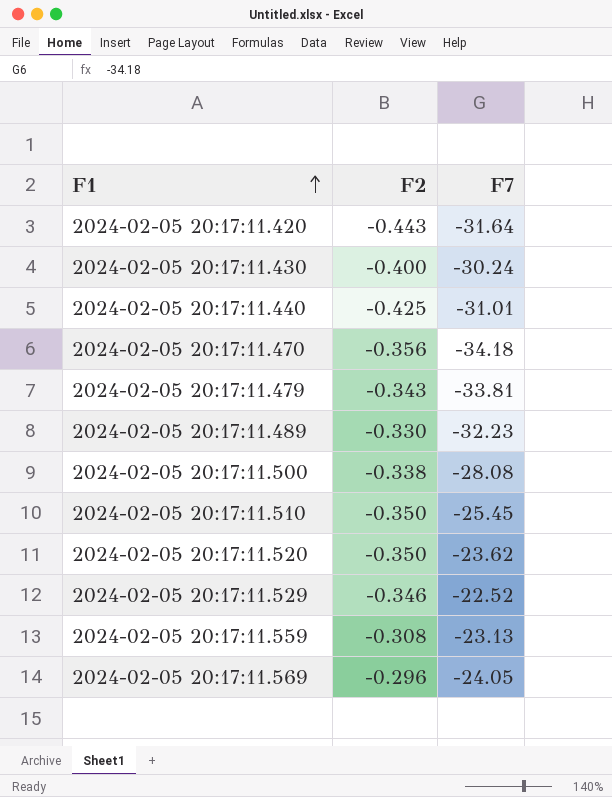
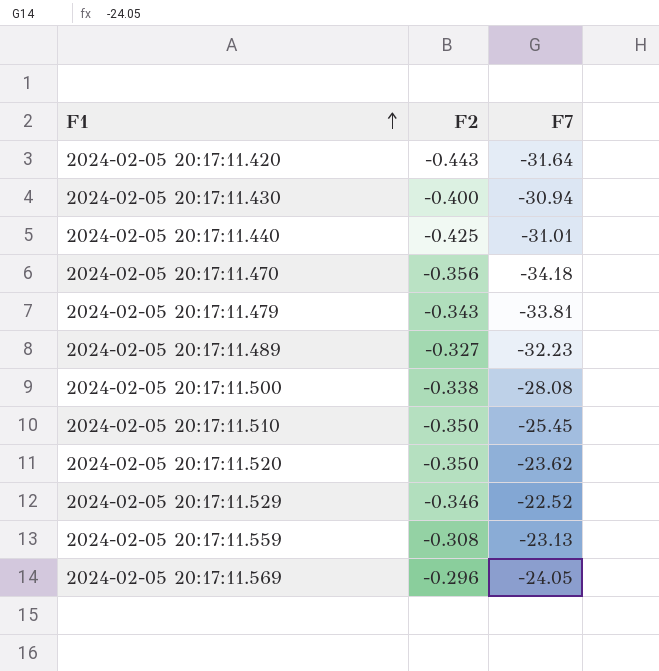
2024-02-05 20:17:11.430 | F7: -30.24 -> -30.94
2024-02-05 20:17:11.489 | F2: -0.330 -> -0.327

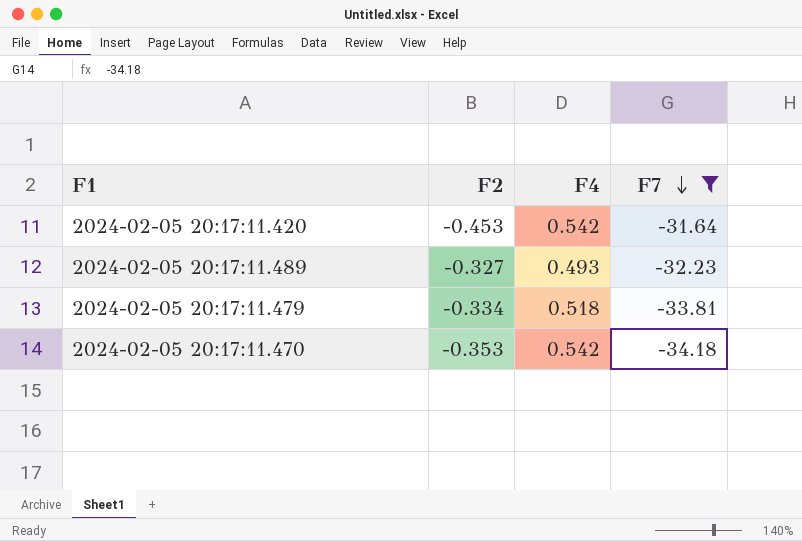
filter: none -> F7 <= -31.64
row order: F1 ascending -> F7 descending
column F4 | position: none -> 3
2024-02-05 20:17:11.420 | F2: -0.443 -> -0.453
2024-02-05 20:17:11.479 | F2: -0.343 -> -0.334
2024-02-05 20:17:11.470 | F2: -0.356 -> -0.353

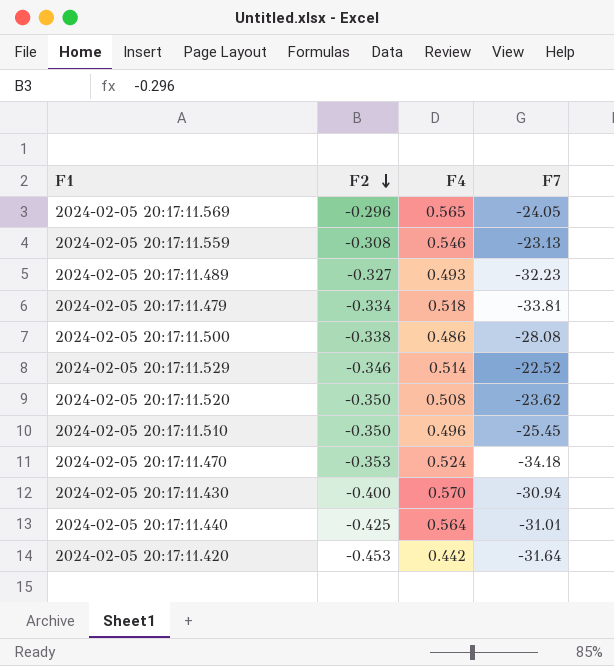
filter: F7 <= -31.64 -> none
row order: F7 descending -> F2 descending
2024-02-05 20:17:11.470 | F4: 0.542 -> 0.524
2024-02-05 20:17:11.420 | F4: 0.542 -> 0.442

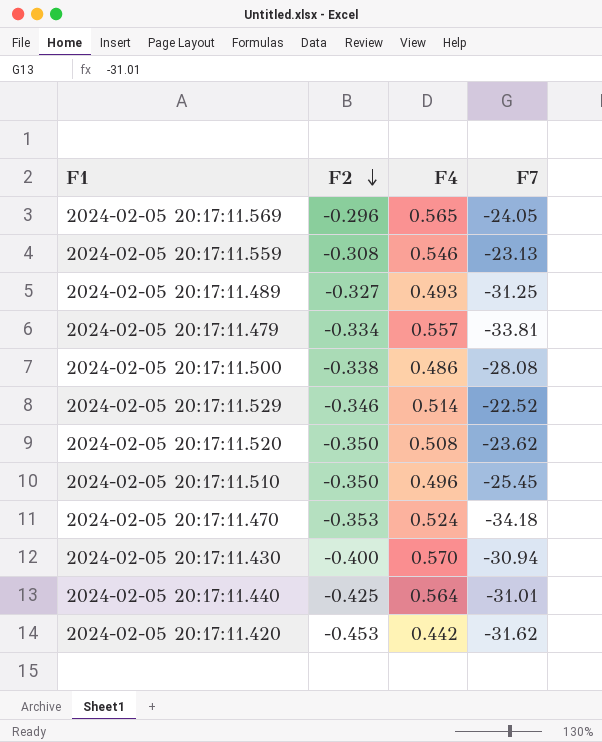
2024-02-05 20:17:11.489 | F7: -32.23 -> -31.25
2024-02-05 20:17:11.479 | F4: 0.518 -> 0.557
2024-02-05 20:17:11.420 | F7: -31.64 -> -31.62

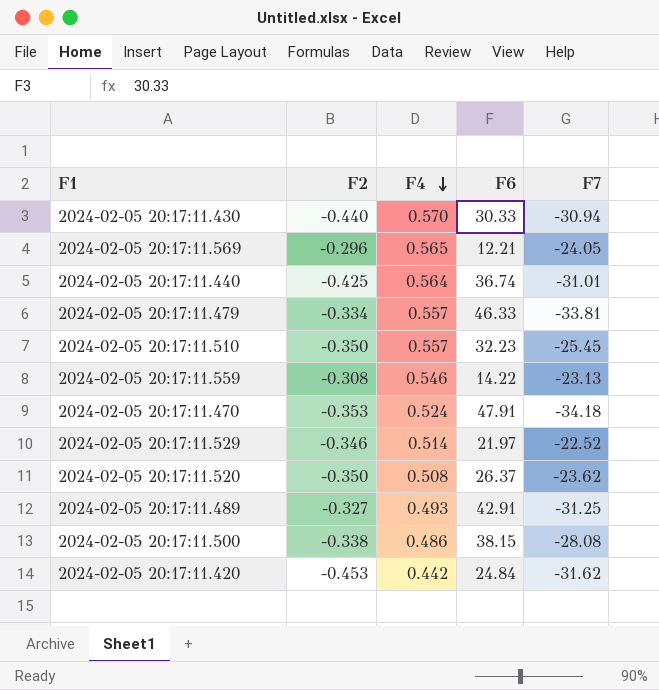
row order: F2 descending -> F4 descending
column F6 | position: none -> 4
2024-02-05 20:17:11.430 | F2: -0.400 -> -0.440
2024-02-05 20:17:11.510 | F4: 0.496 -> 0.557

